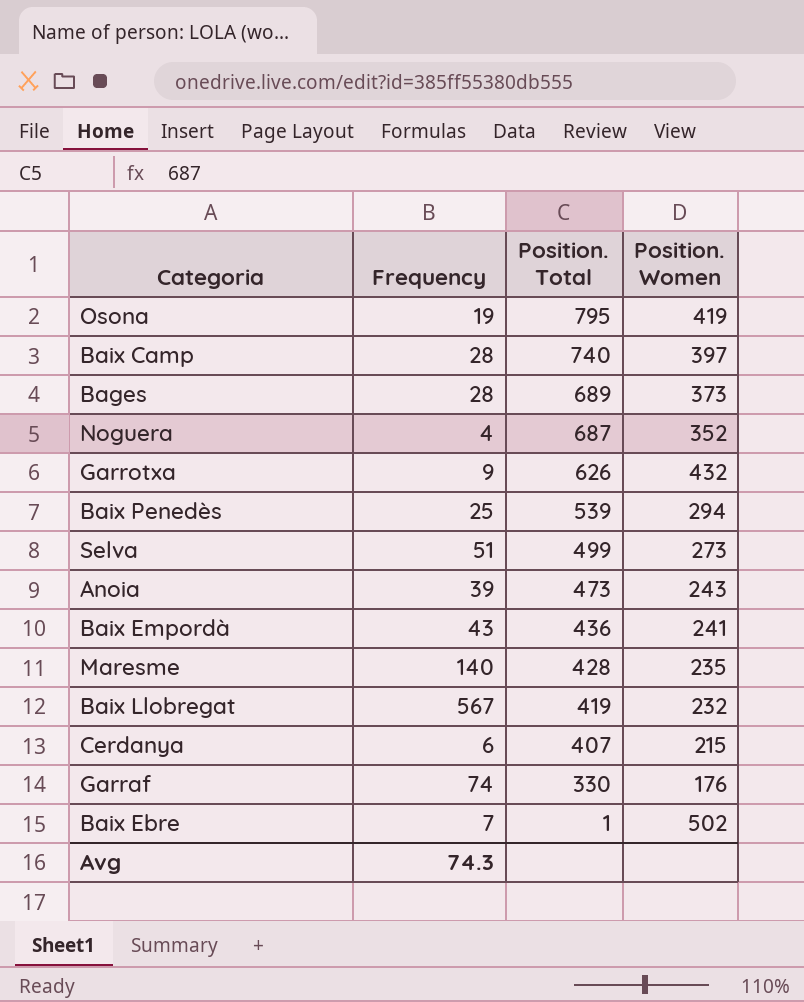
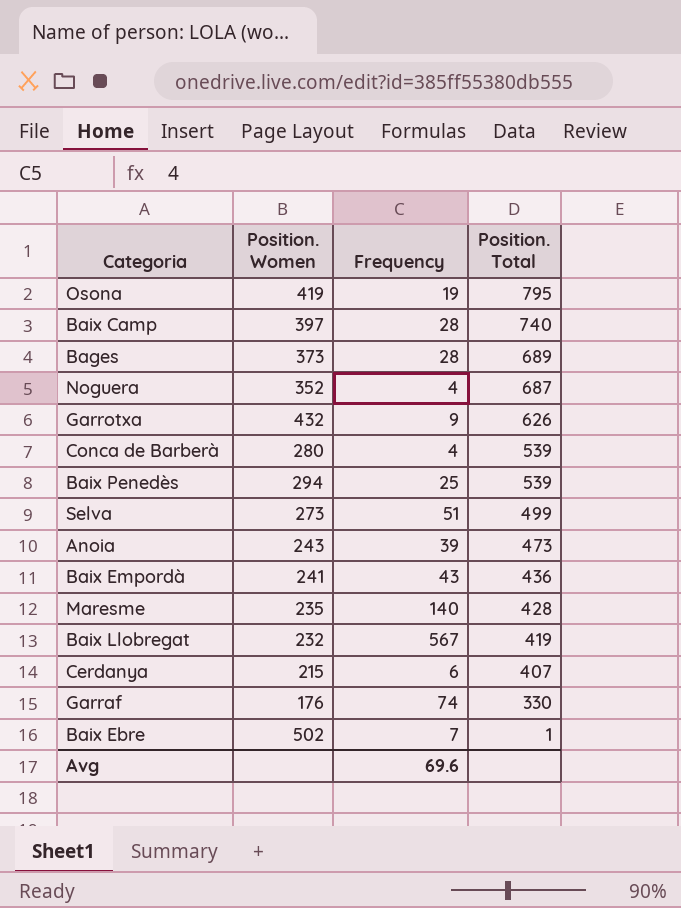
column Position. Women | position: 4 -> 2
row Conca de Barberà: none -> 280 | 4 | 539
Avg | Frequency: 74.3 -> 69.6

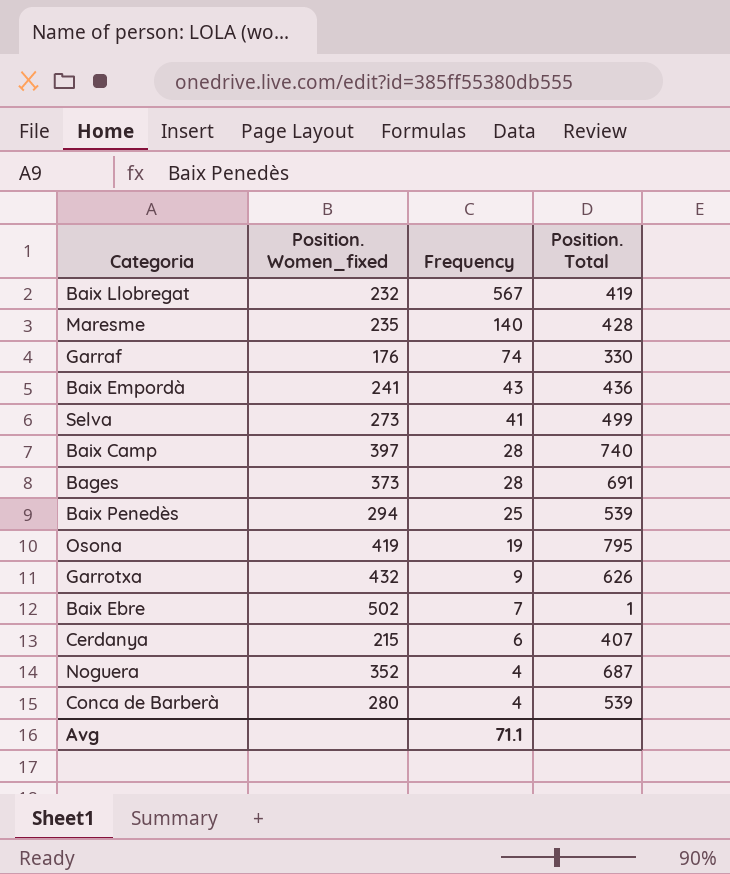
row order: Position. Total descending -> Frequency descending
column name: Position. Women -> Position. Women_fixed
row Anoia: 243 | 39 | 473 -> none
Selva | Frequency: 51 -> 41
Bages | Position. Total: 689 -> 691
Avg | Frequency: 69.6 -> 71.1

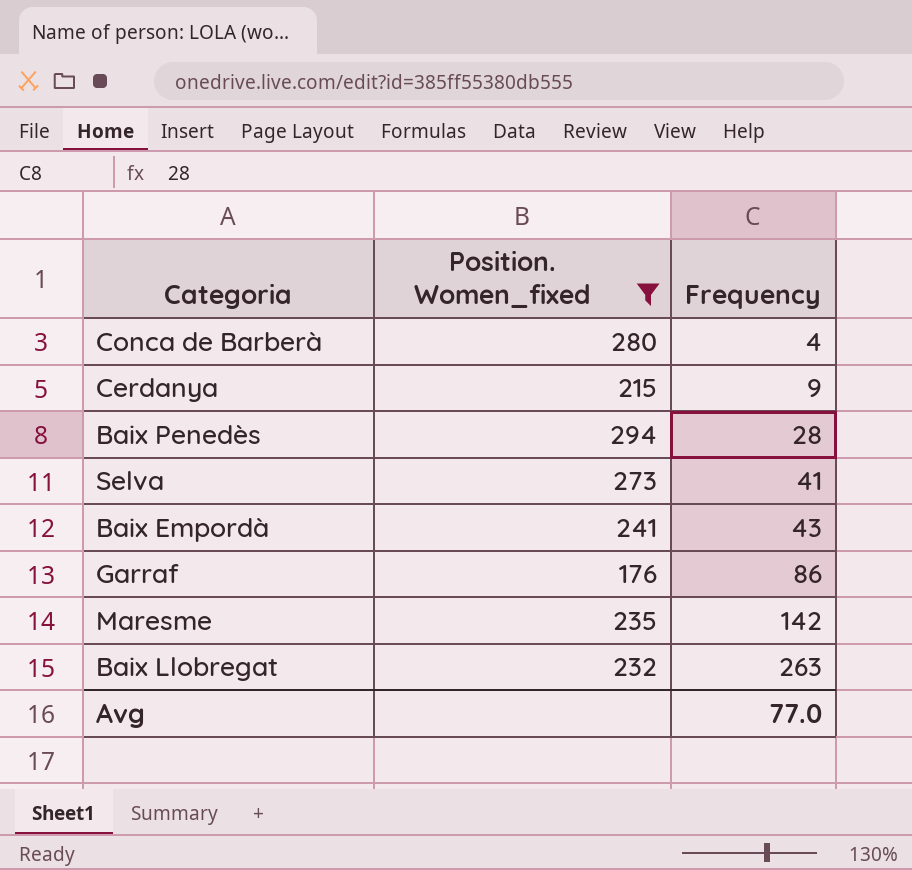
filter: none -> Position. Women_fixed <= 294
row order: Frequency descending -> Frequency ascending
column Position. Total | position: 4 -> none
Cerdanya | Frequency: 6 -> 9
Baix Penedès | Frequency: 25 -> 28
Garraf | Frequency: 74 -> 86
Maresme | Frequency: 140 -> 142
Baix Llobregat | Frequency: 567 -> 263
Avg | Frequency: 71.1 -> 77.0

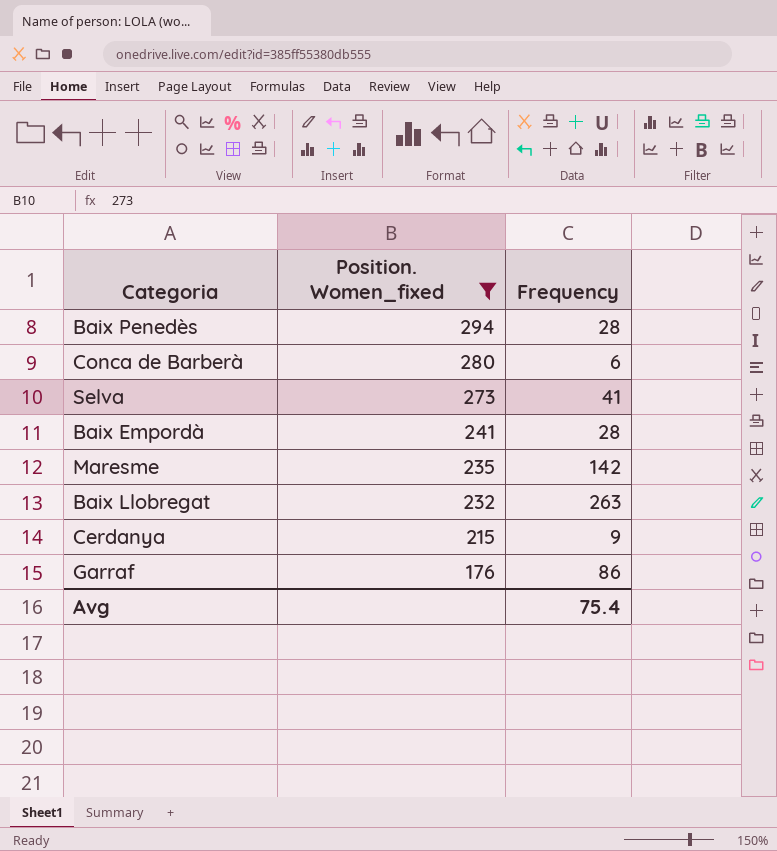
row order: Frequency ascending -> Position. Women_fixed descending
Conca de Barberà | Frequency: 4 -> 6
Baix Empordà | Frequency: 43 -> 28
Avg | Frequency: 77.0 -> 75.4

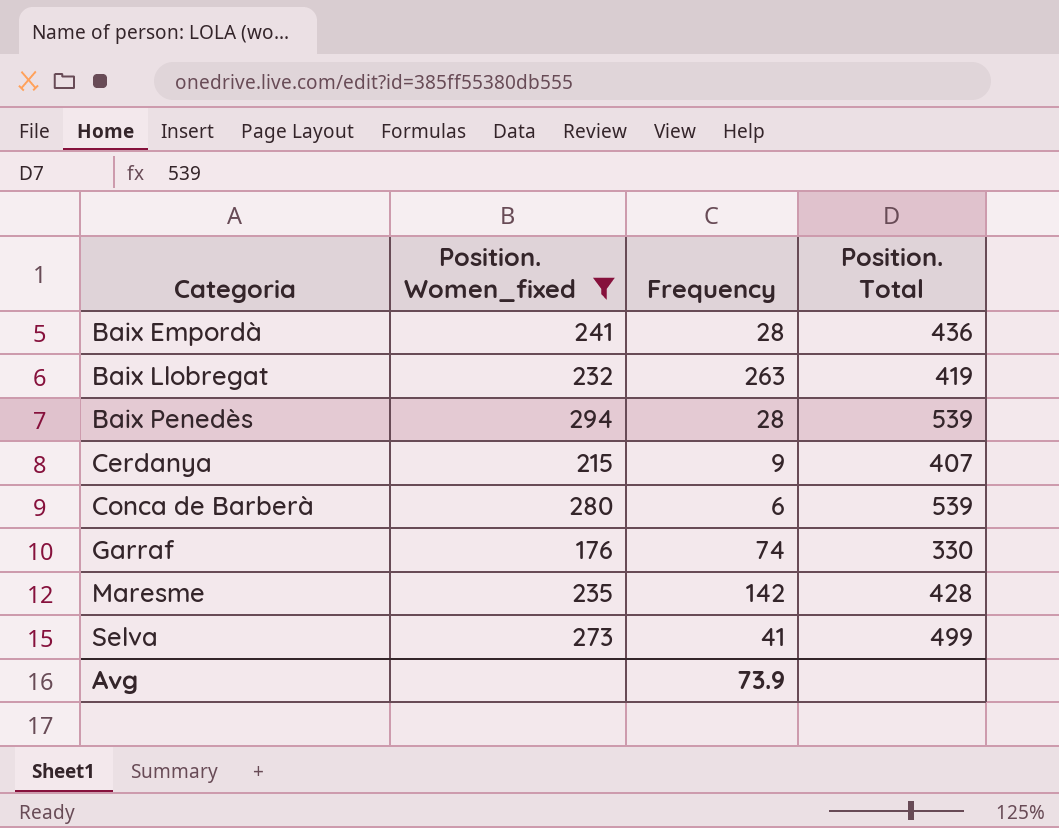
row order: Position. Women_fixed descending -> Categoria ascending
column Position. Total | position: none -> 4
Garraf | Frequency: 86 -> 74
Avg | Frequency: 75.4 -> 73.9

